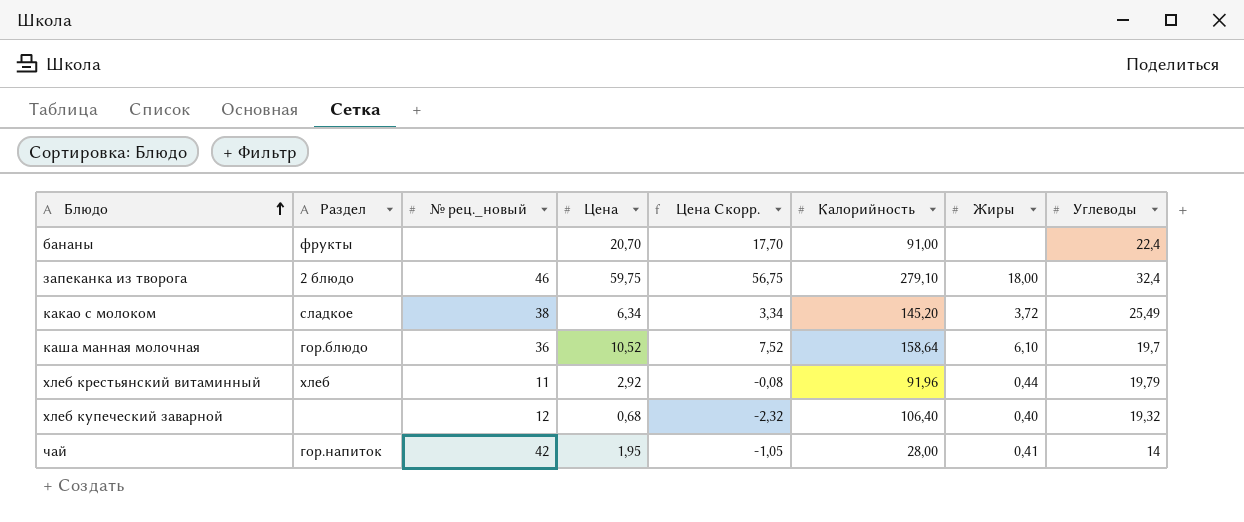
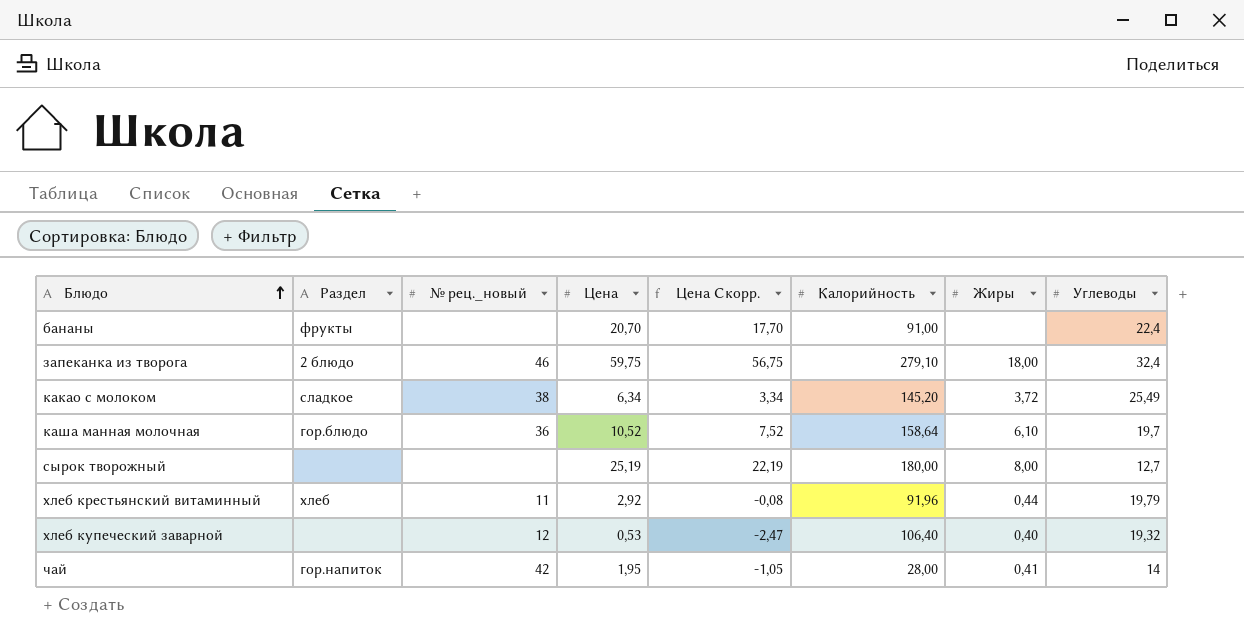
row сырок творожный: none -> none | none | 25,19 | 22,19 | 180,00 | 8,00 | 12,7
хлеб купеческий заварной | Цена: 0,68 -> 0,53
хлеб купеческий заварной | Цена Скорр.: -2,32 -> -2,47

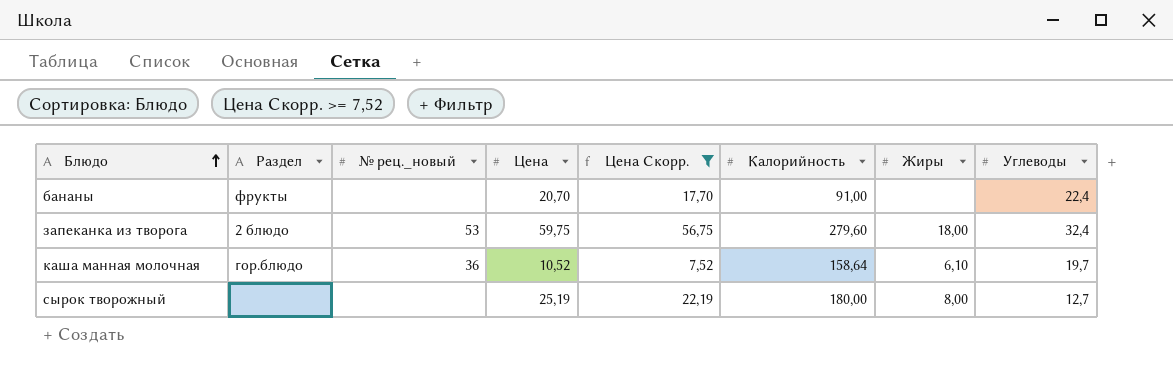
filter: none -> Цена Скорр. >= 7,52
запеканка из творога | № рец._новый: 46 -> 53
запеканка из творога | Калорийность: 279,10 -> 279,60

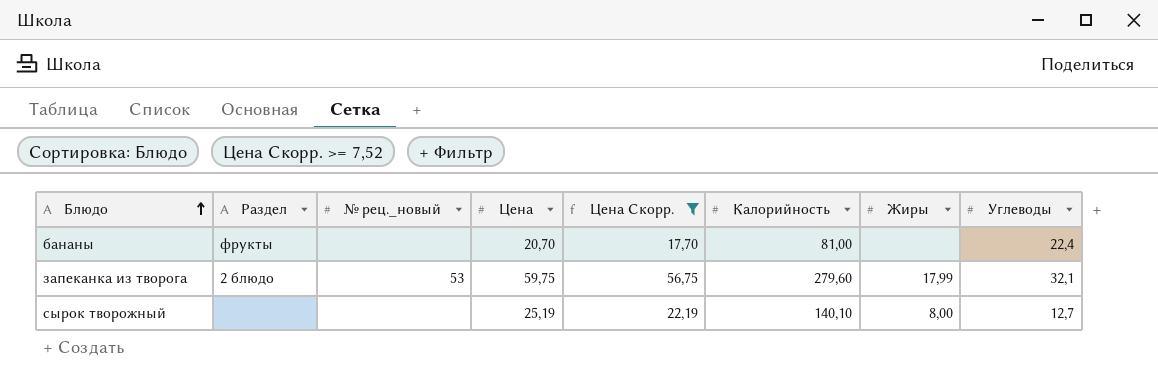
row каша манная молочная: гор.блюдо | 36 | 10,52 | 7,52 | 158,64 | 6,10 | 19,7 -> none
бананы | Калорийность: 91,00 -> 81,00
запеканка из творога | Жиры: 18,00 -> 17,99
запеканка из творога | Углеводы: 32,4 -> 32,1
сырок творожный | Калорийность: 180,00 -> 140,10

